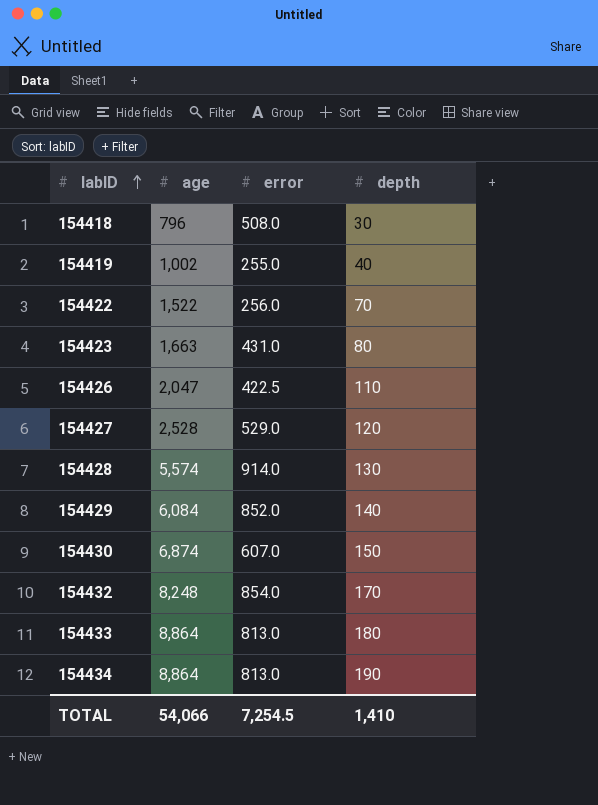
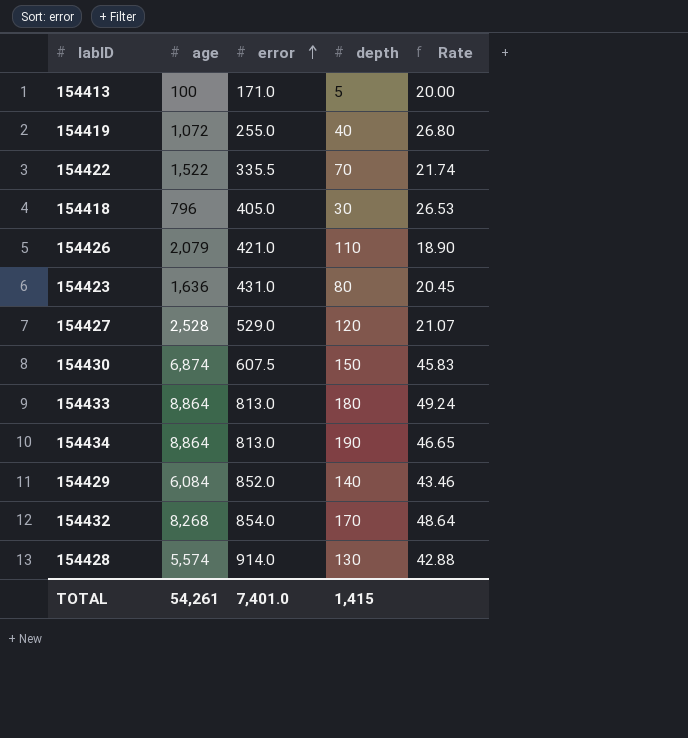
row order: labID ascending -> error ascending
column Rate | formula: none -> [age] / [depth]
row 154413: none -> 100 | 171.0 | 5 | 20.00
154419 | age: 1,002 -> 1,072
154422 | error: 256.0 -> 335.5
154418 | error: 508.0 -> 405.0
154426 | age: 2,047 -> 2,079
154426 | error: 422.5 -> 421.0
154423 | age: 1,663 -> 1,636
154430 | error: 607.0 -> 607.5
154432 | age: 8,248 -> 8,268
TOTAL | age: 54,066 -> 54,261
TOTAL | error: 7,254.5 -> 7,401.0
TOTAL | depth: 1,410 -> 1,415

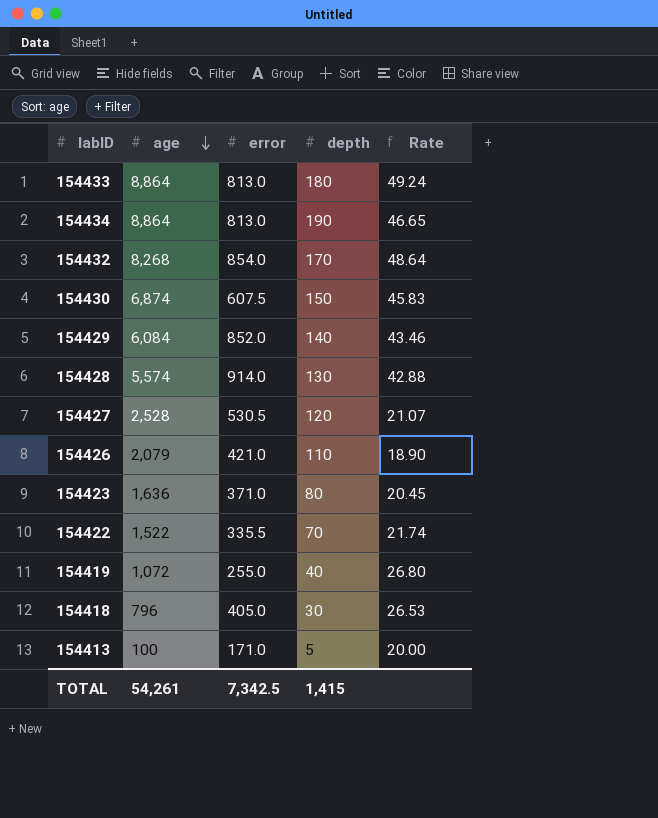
row order: error ascending -> age descending
154427 | error: 529.0 -> 530.5
154423 | error: 431.0 -> 371.0
TOTAL | error: 7,401.0 -> 7,342.5

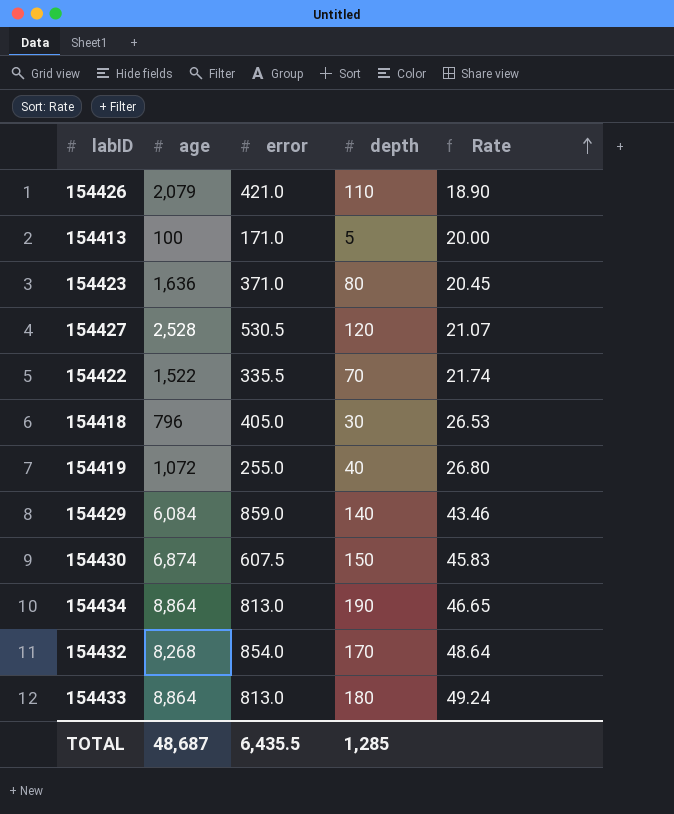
row order: age descending -> Rate ascending
row 154428: 5,574 | 914.0 | 130 | 42.88 -> none
154429 | error: 852.0 -> 859.0
TOTAL | age: 54,261 -> 48,687
TOTAL | error: 7,342.5 -> 6,435.5
TOTAL | depth: 1,415 -> 1,285

